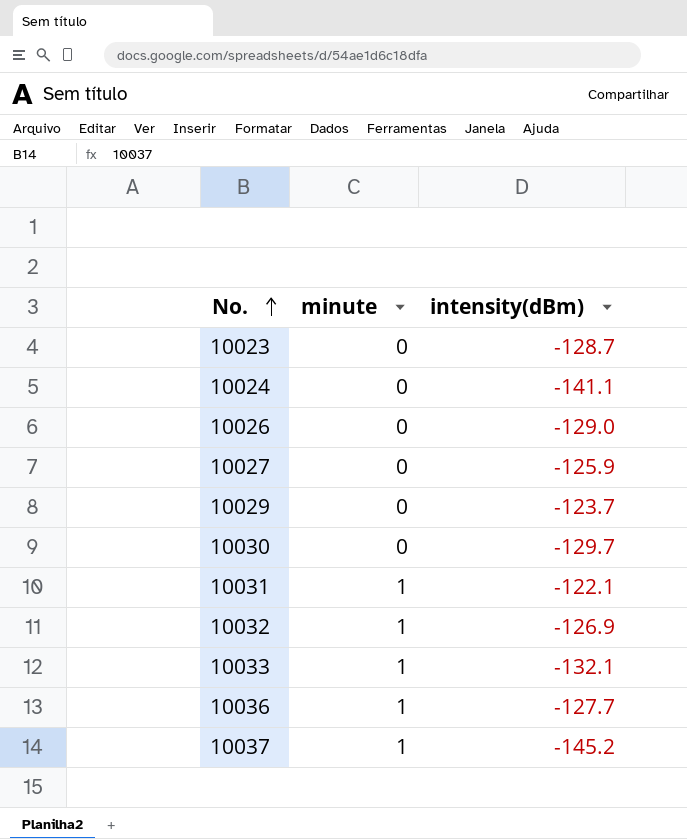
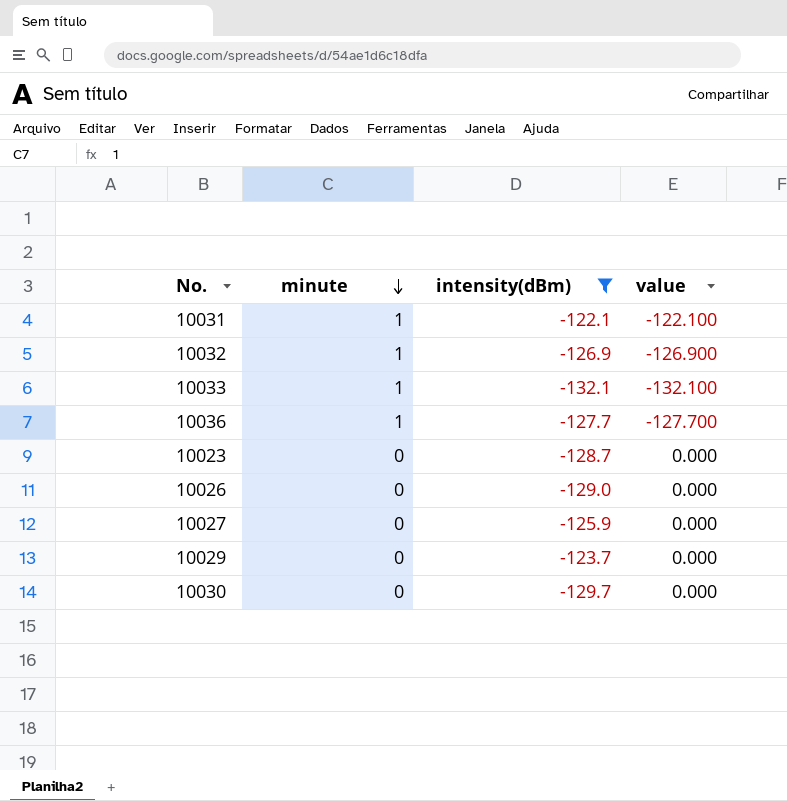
filter: none -> intensity(dBm) >= -132.1
row order: No. ascending -> minute descending
column value | formula: none -> [minute] * [intensity(dBm)]

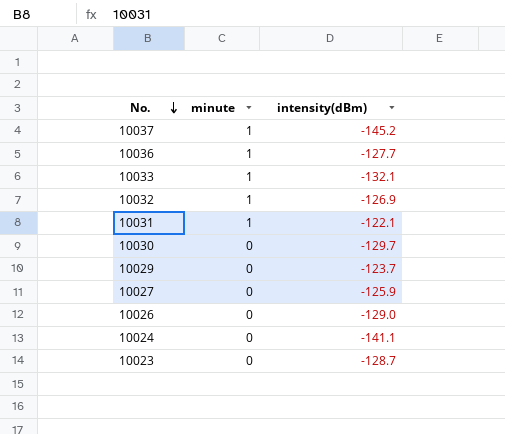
filter: intensity(dBm) >= -132.1 -> none
row order: minute descending -> No. descending
column value | formula: [minute] * [intensity(dBm)] -> none

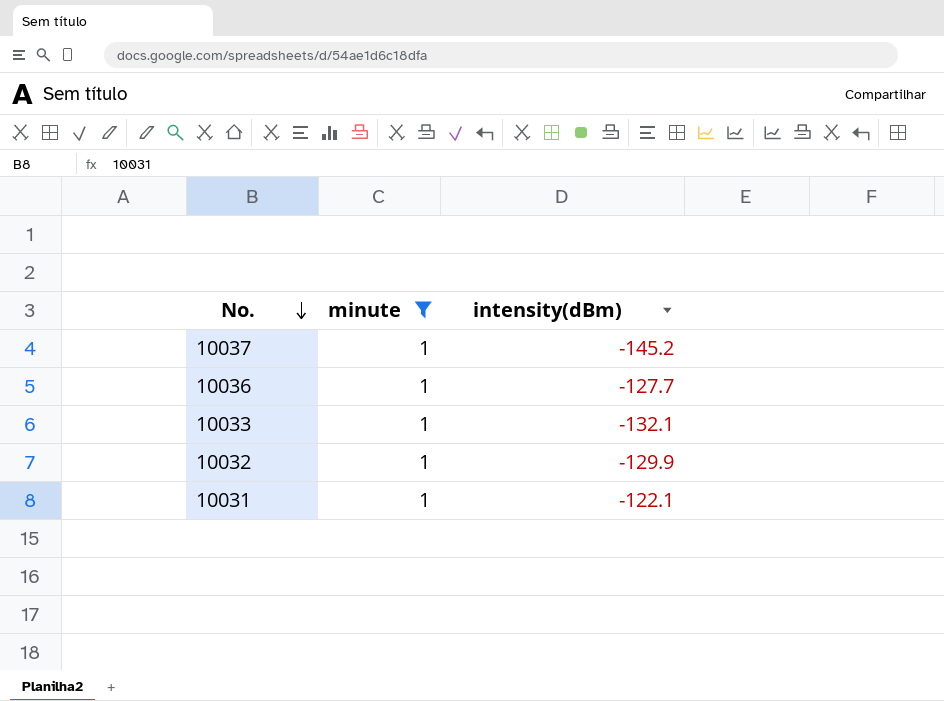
filter: none -> minute = 1
10032 | intensity(dBm): -126.9 -> -129.9

